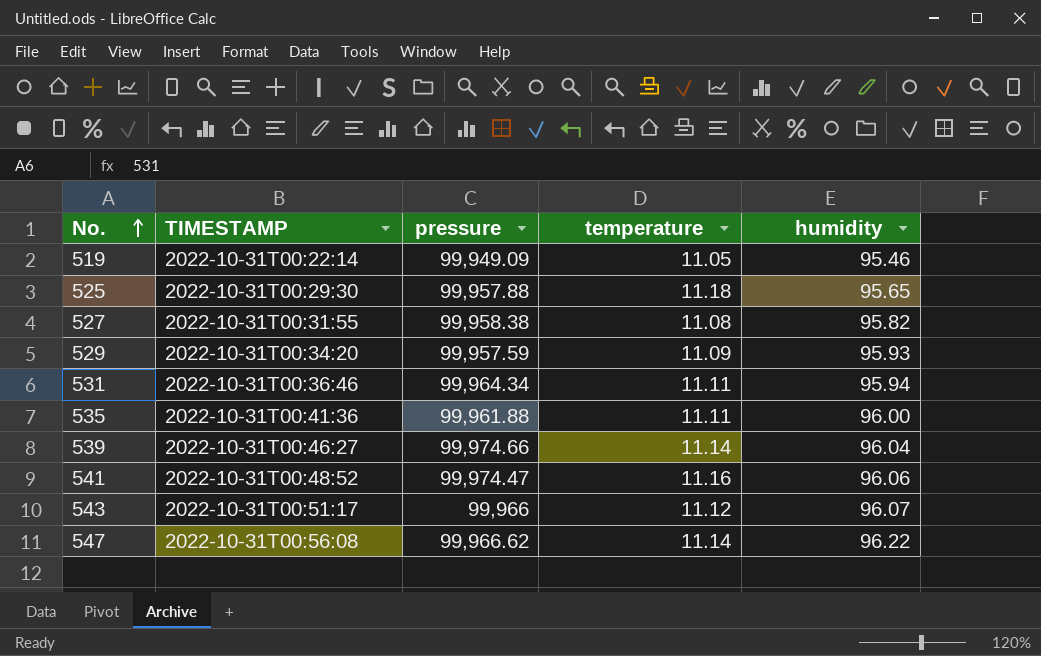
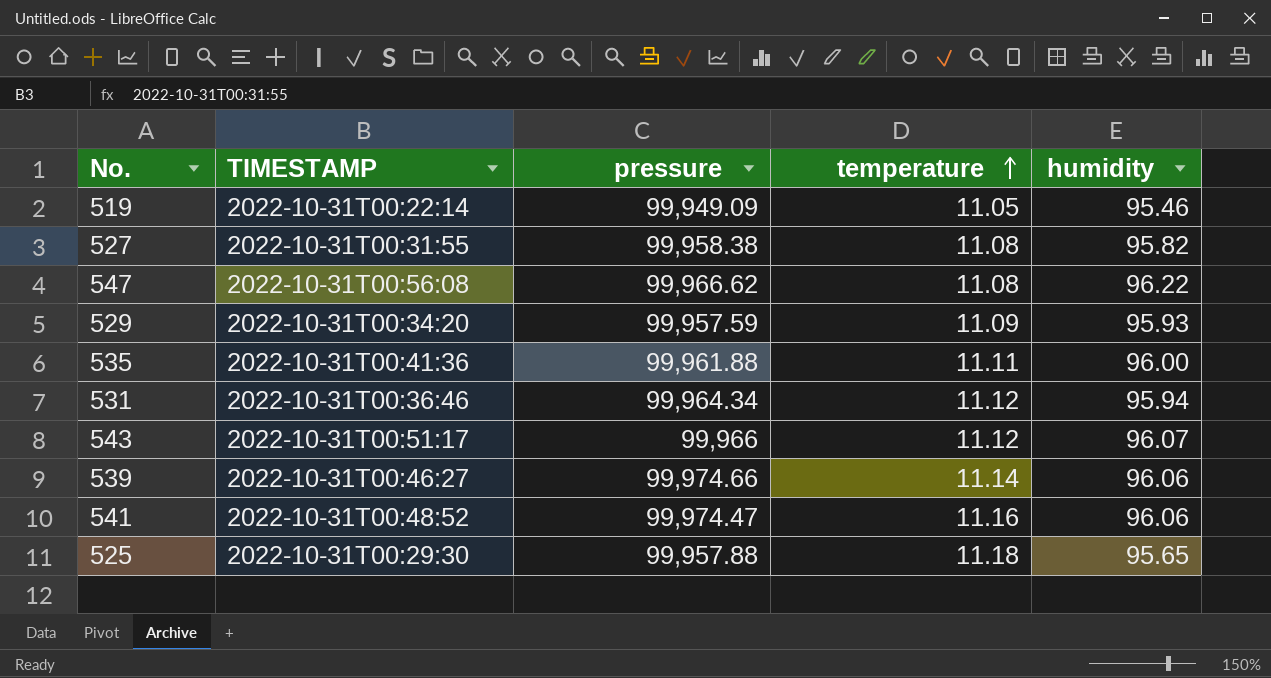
row order: No. ascending -> temperature ascending
547 | temperature: 11.14 -> 11.08
531 | temperature: 11.11 -> 11.12
539 | humidity: 96.04 -> 96.06

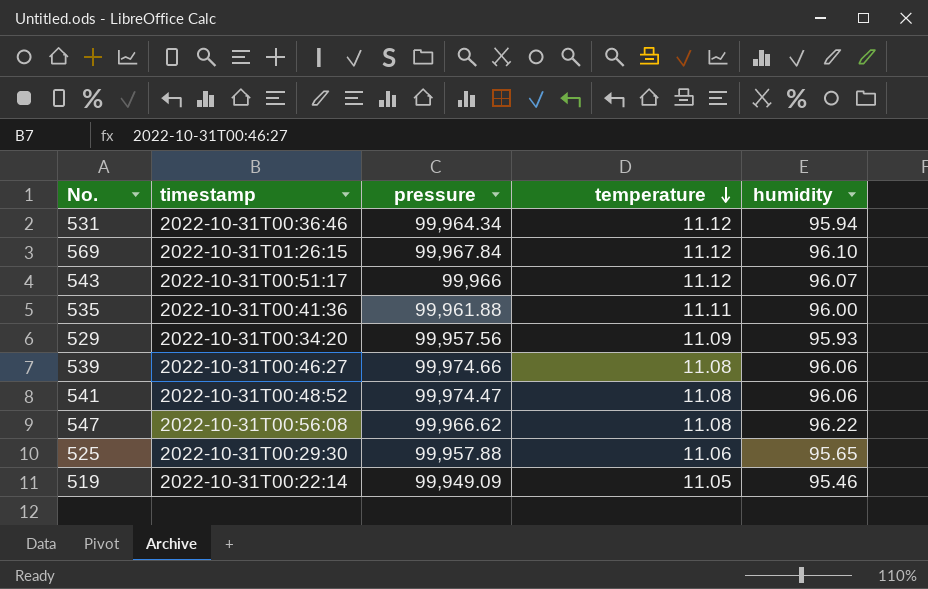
row order: temperature ascending -> temperature descending
column name: TIMESTAMP -> timestamp
row 527: 2022-10-31T00:31:55 | 99,958.38 | 11.08 | 95.82 -> none
row 569: none -> 2022-10-31T01:26:15 | 99,967.84 | 11.12 | 96.10
529 | pressure: 99,957.59 -> 99,957.56
539 | temperature: 11.14 -> 11.08
541 | temperature: 11.16 -> 11.08
525 | temperature: 11.18 -> 11.06

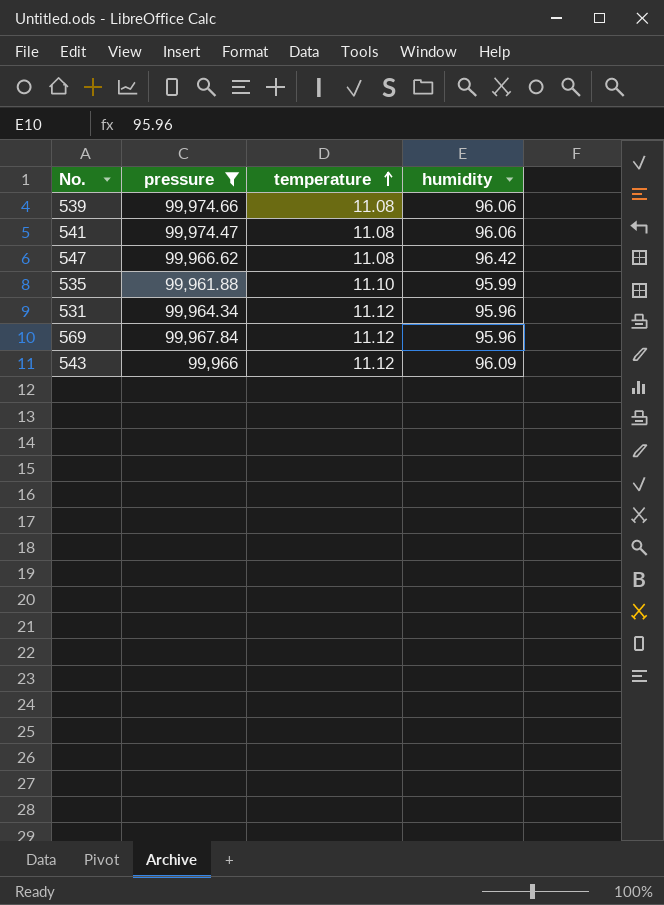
filter: none -> pressure >= 99,961.88
row order: temperature descending -> temperature ascending
column timestamp | position: 2 -> none
547 | humidity: 96.22 -> 96.42
535 | temperature: 11.11 -> 11.10
535 | humidity: 96.00 -> 95.99
531 | humidity: 95.94 -> 95.96
569 | humidity: 96.10 -> 95.96
543 | humidity: 96.07 -> 96.09

